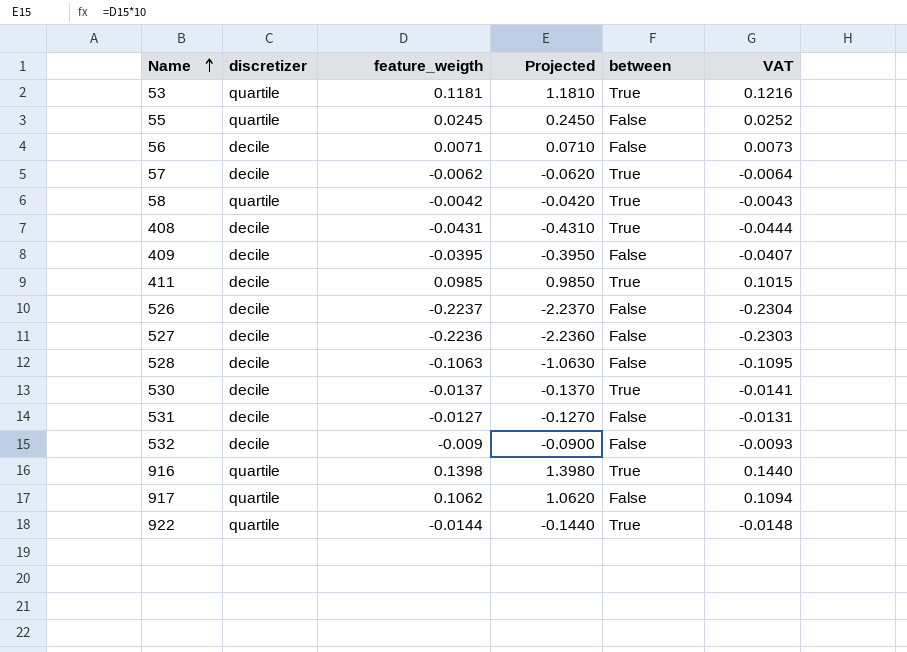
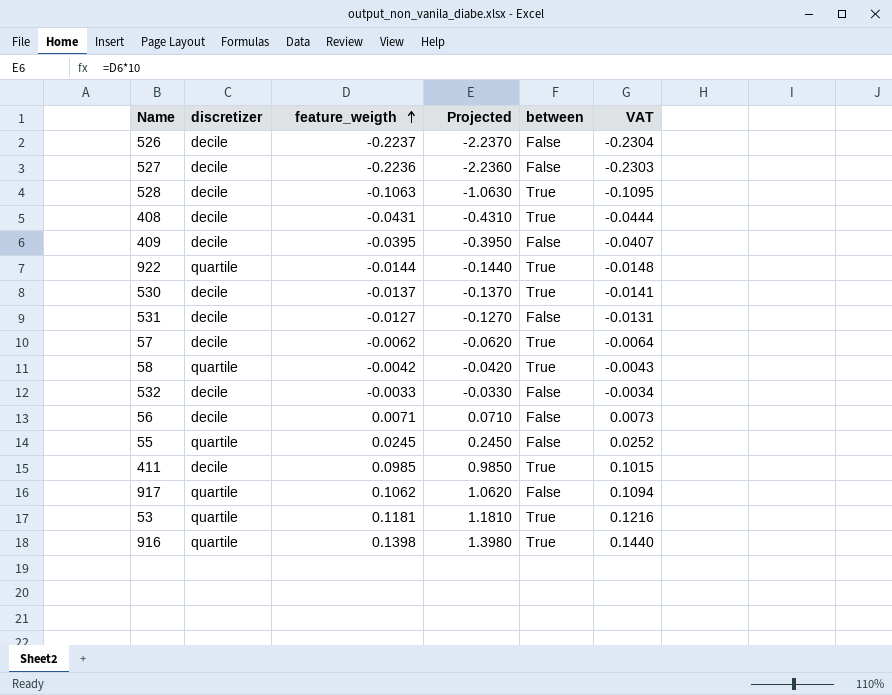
row order: Name ascending -> feature_weigth ascending
528 | between: False -> True
532 | feature_weigth: -0.009 -> -0.0033
532 | Projected: -0.0900 -> -0.0330
532 | VAT: -0.0093 -> -0.0034

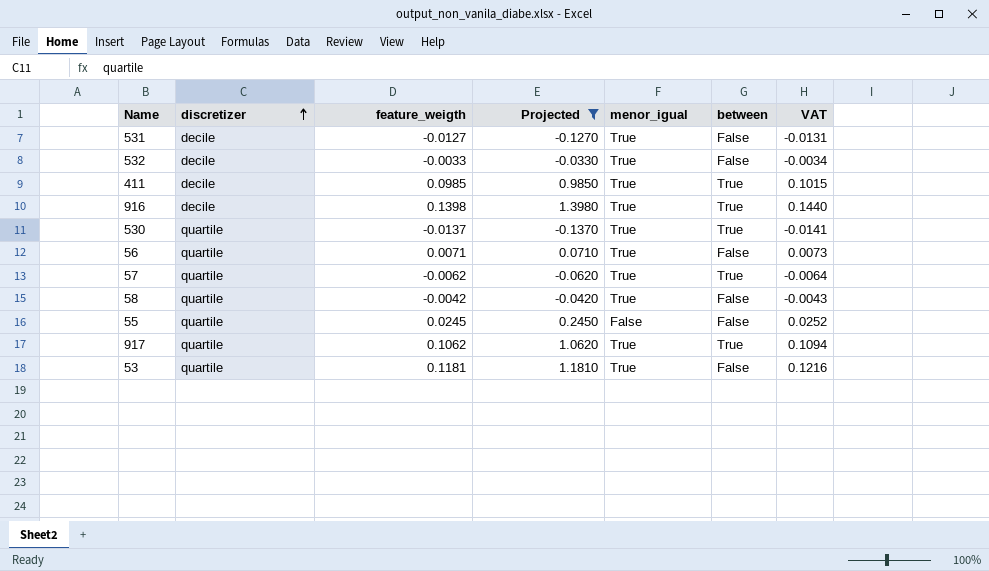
filter: none -> Projected >= -0.1370
row order: feature_weigth ascending -> discretizer ascending
column menor_igual | position: none -> 5
916 | discretizer: quartile -> decile
530 | discretizer: decile -> quartile
56 | discretizer: decile -> quartile
57 | discretizer: decile -> quartile
58 | between: True -> False
917 | between: False -> True
53 | between: True -> False

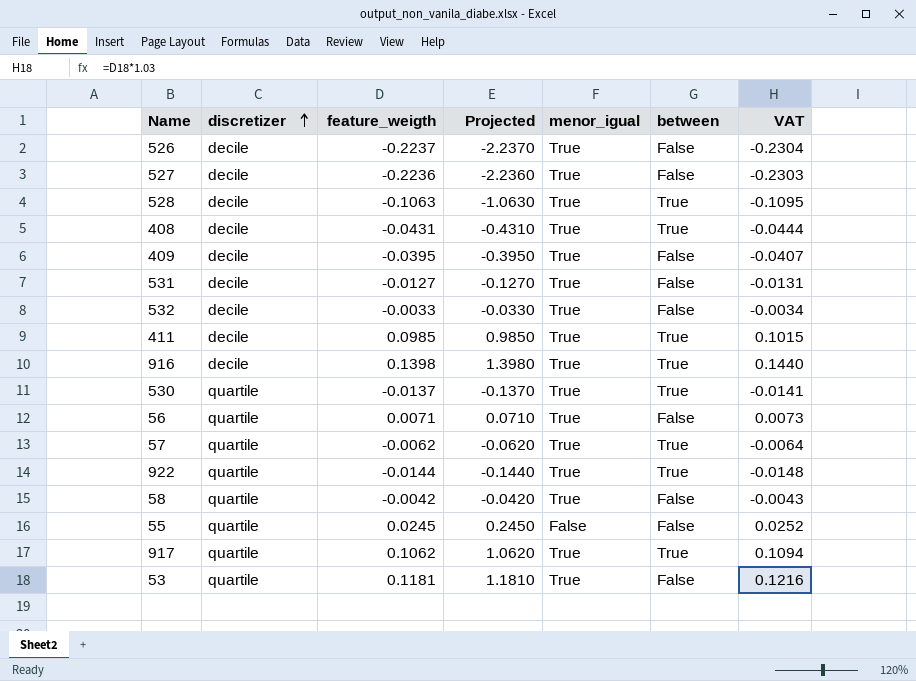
filter: Projected >= -0.1370 -> none

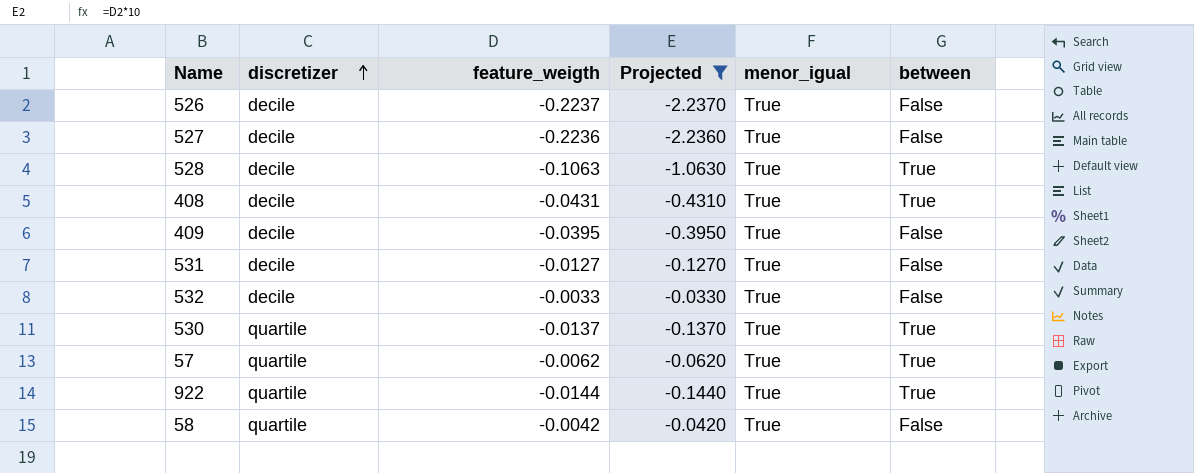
filter: none -> Projected <= -0.0330
column VAT | formula: [feature_weigth] * 1.03 -> none

